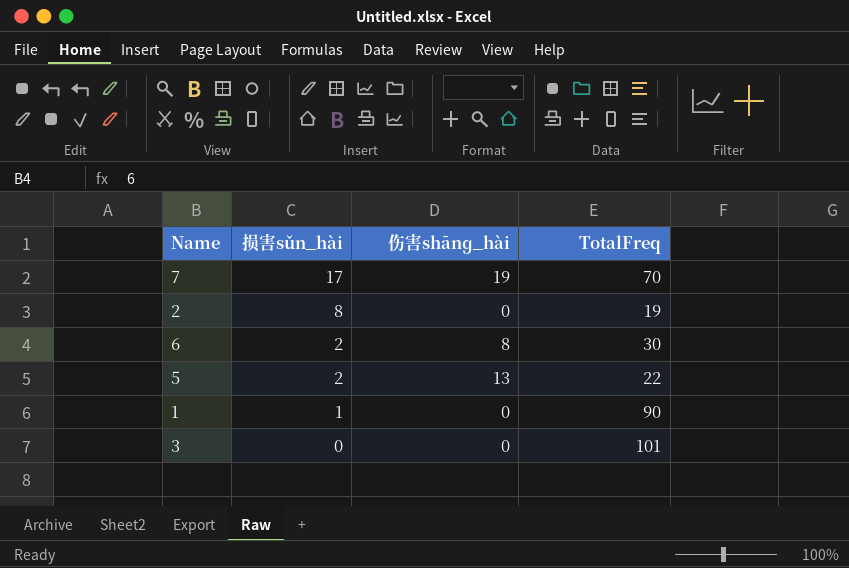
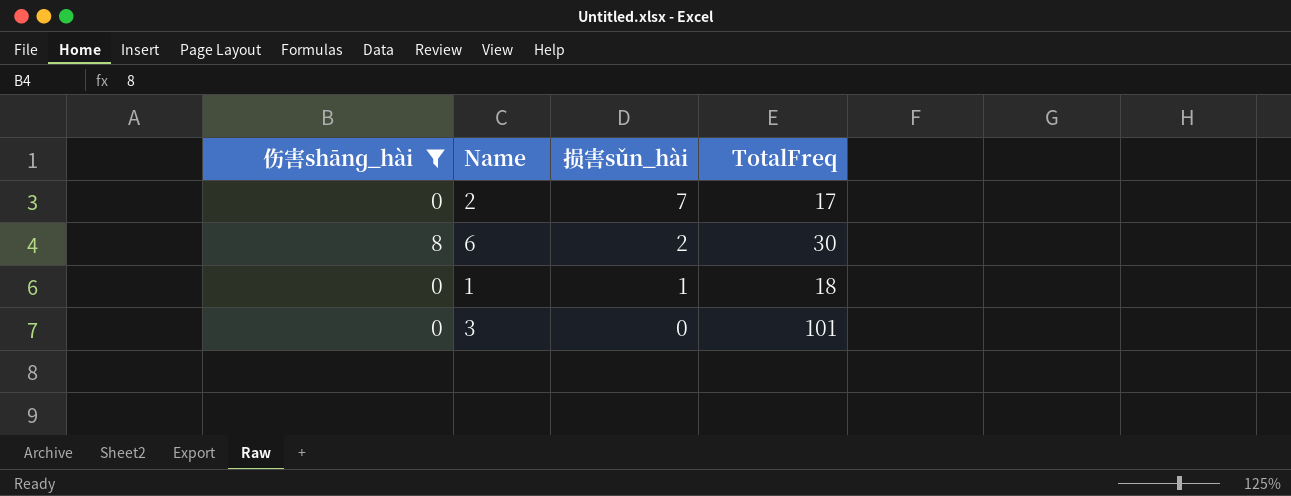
filter: none -> 伤害shānɡ_hài <= 8
column 伤害shānɡ_hài | position: 3 -> 1
2 | 损害sǔn_hài: 8 -> 7
2 | TotalFreq: 19 -> 17
1 | TotalFreq: 90 -> 18

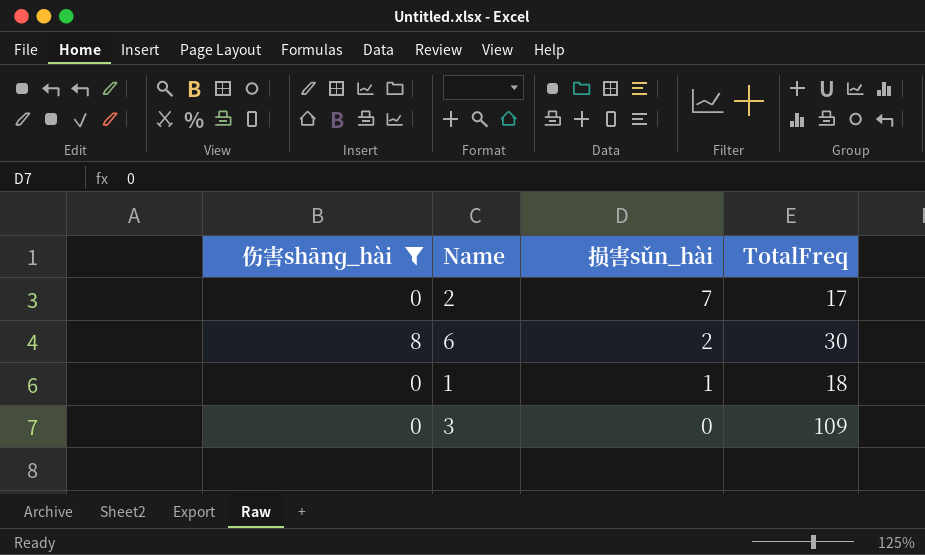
3 | TotalFreq: 101 -> 109

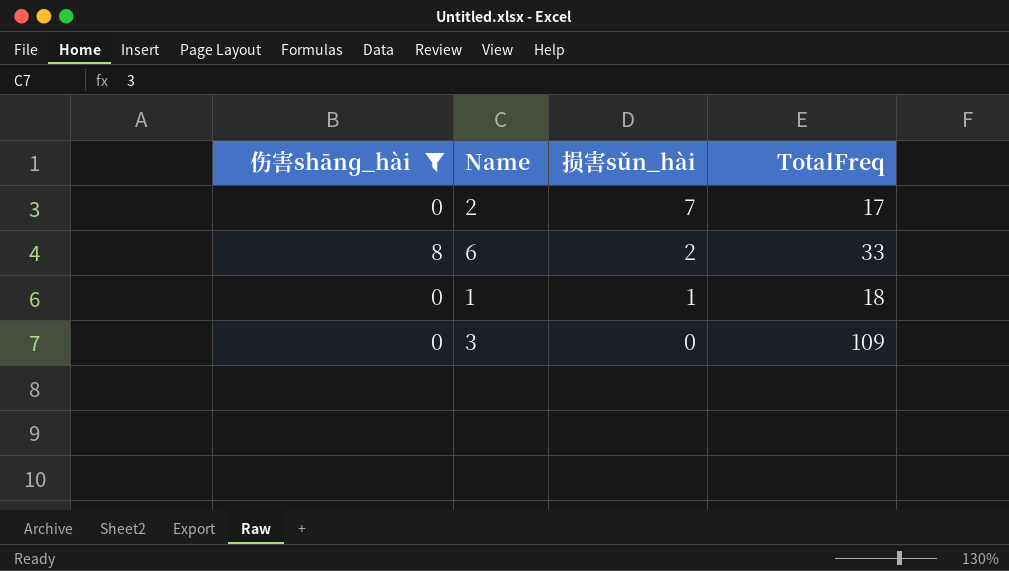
6 | TotalFreq: 30 -> 33

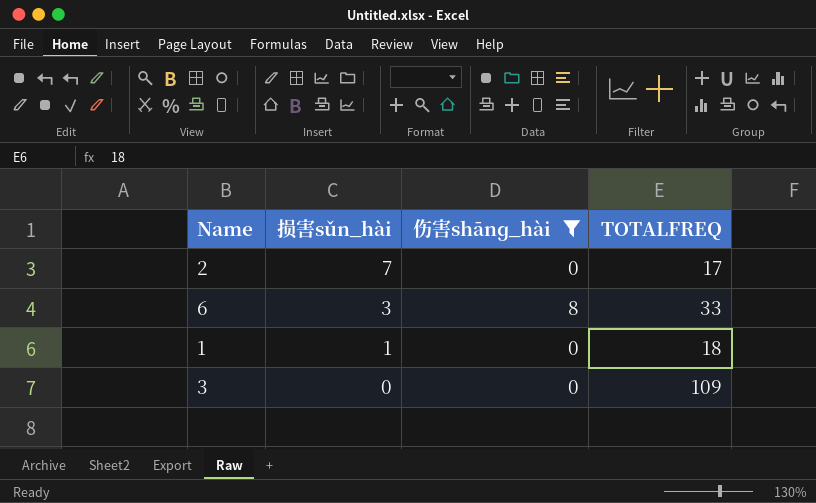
column 伤害shānɡ_hài | position: 1 -> 3
column name: TotalFreq -> TOTALFREQ
6 | 损害sǔn_hài: 2 -> 3

